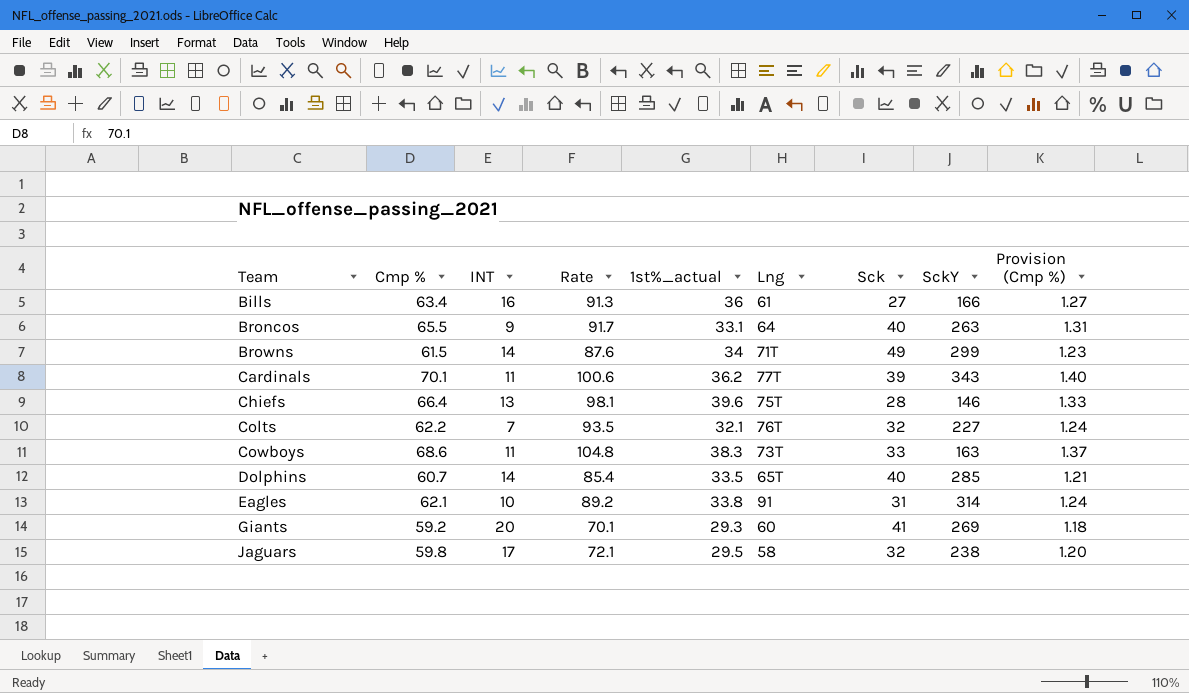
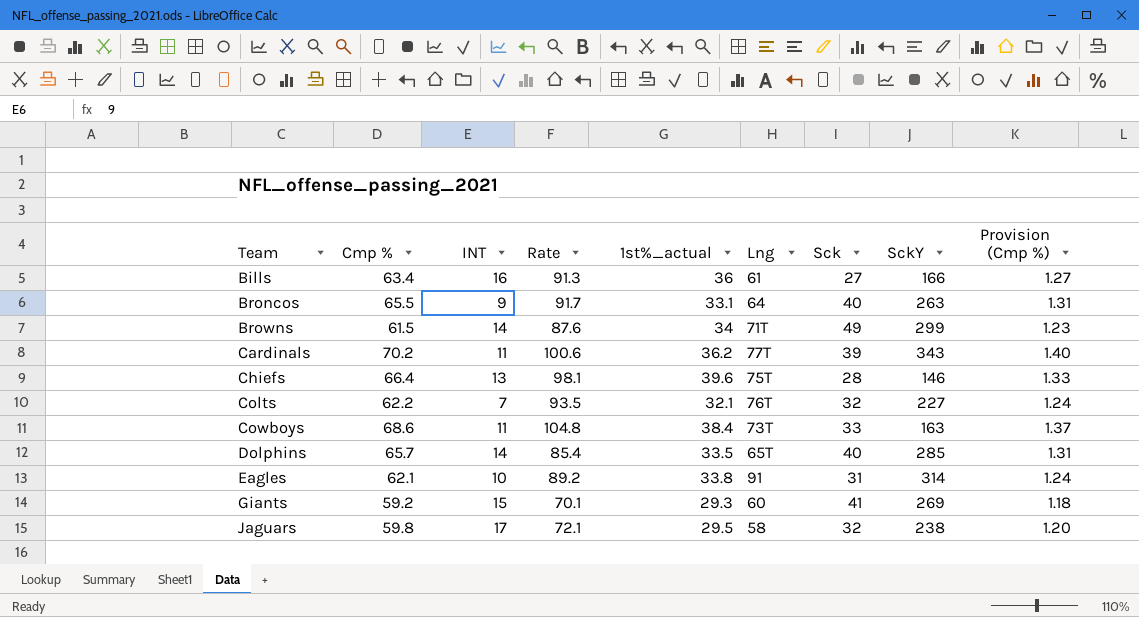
Cardinals | Cmp %: 70.1 -> 70.2
Cowboys | 1st%_actual: 38.3 -> 38.4
Dolphins | Cmp %: 60.7 -> 65.7
Dolphins | Provision (Cmp %): 1.21 -> 1.31
Giants | INT: 20 -> 15

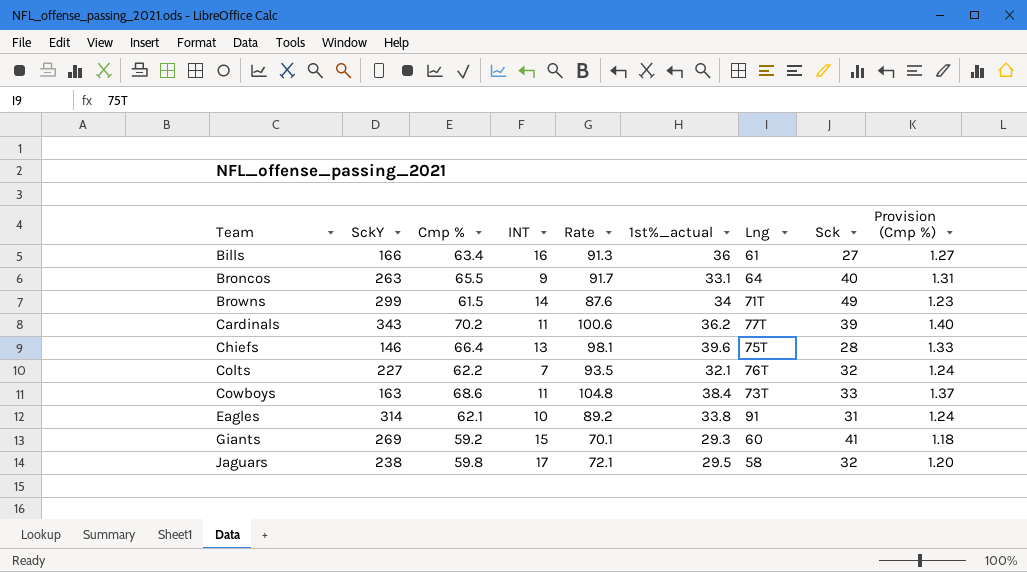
column SckY | position: 8 -> 2
row Dolphins: 65.7 | 14 | 85.4 | 33.5 | 65T | 40 | 285 | 1.31 -> none

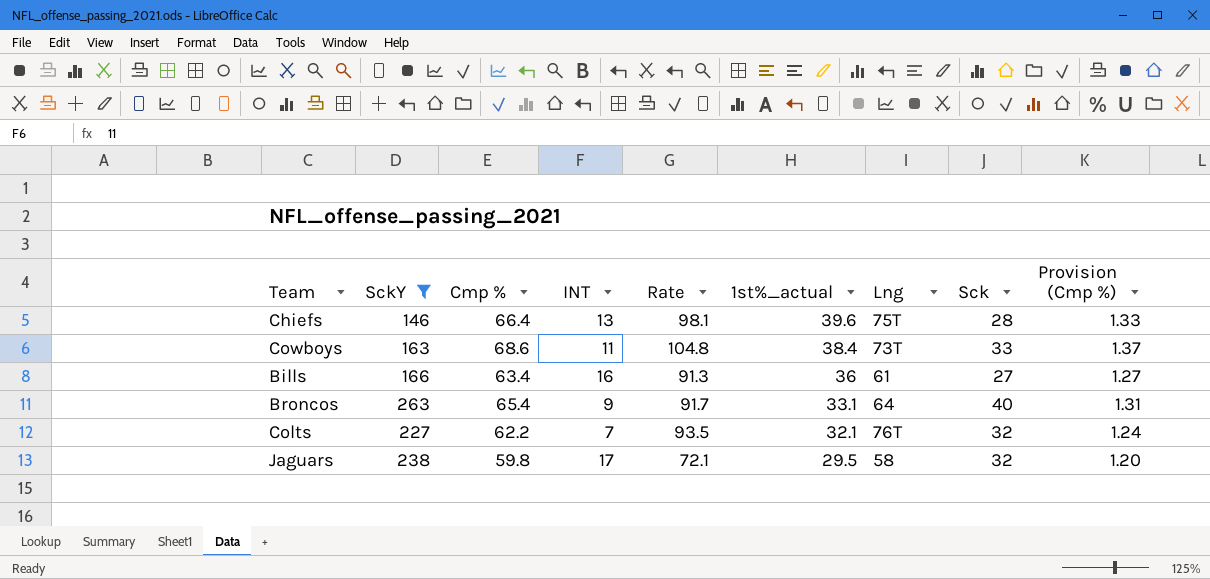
filter: none -> SckY <= 263
row order: Team ascending -> 1st%_actual descending
Broncos | Cmp %: 65.5 -> 65.4

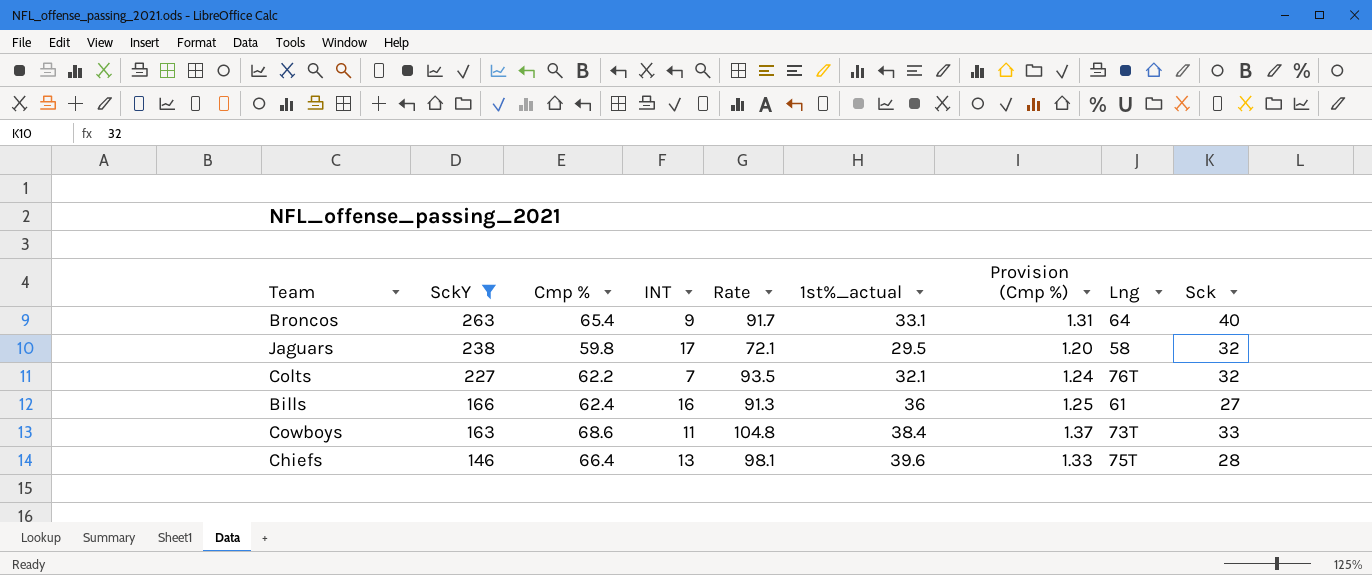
row order: 1st%_actual descending -> SckY descending
column Provision (Cmp %) | position: 9 -> 7
Bills | Cmp %: 63.4 -> 62.4
Bills | Provision (Cmp %): 1.27 -> 1.25

